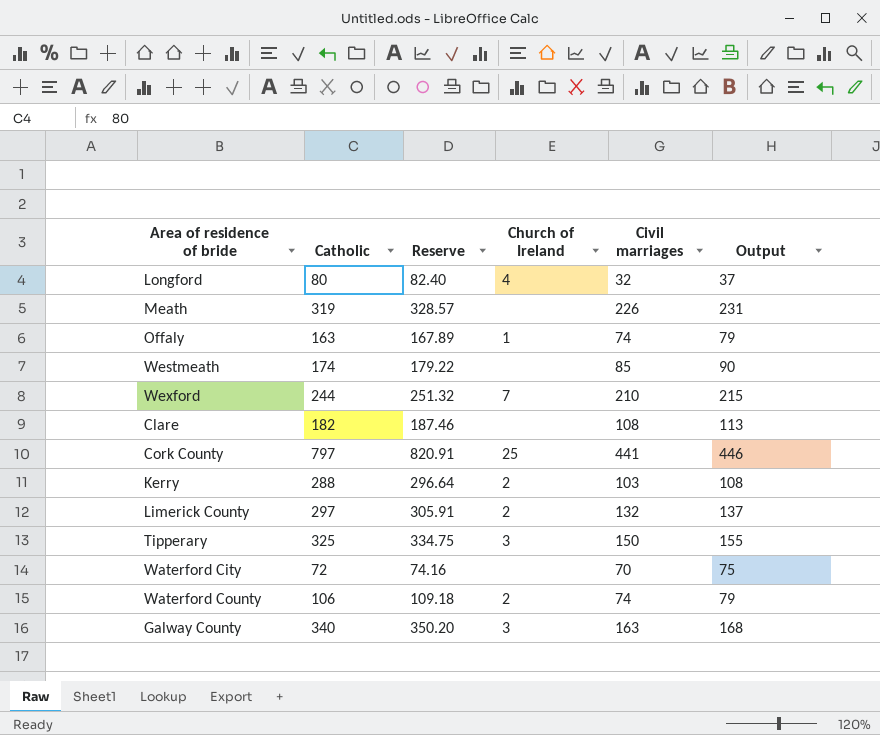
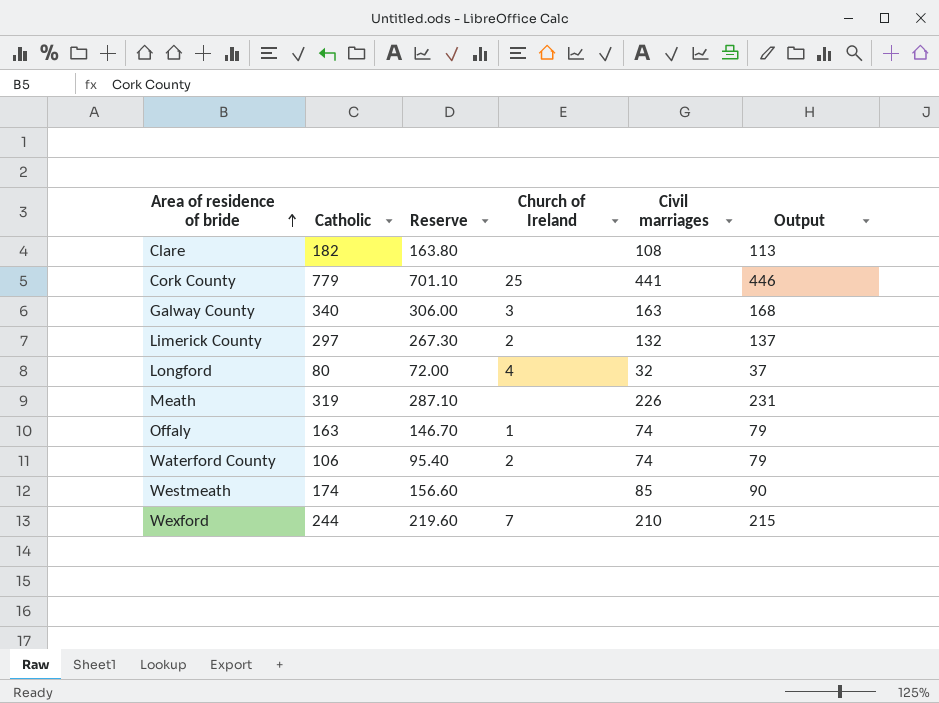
row order: none -> Area of residence of bride ascending
column Reserve | formula: [Catholic] * 1.03 -> [Catholic] * 0.9
row Kerry: 288 | 296.64 | 2 | 103 | 108 -> none
row Tipperary: 325 | 334.75 | 3 | 150 | 155 -> none
row Waterford City: 72 | 74.16 | none | 70 | 75 -> none
Cork County | Catholic: 797 -> 779

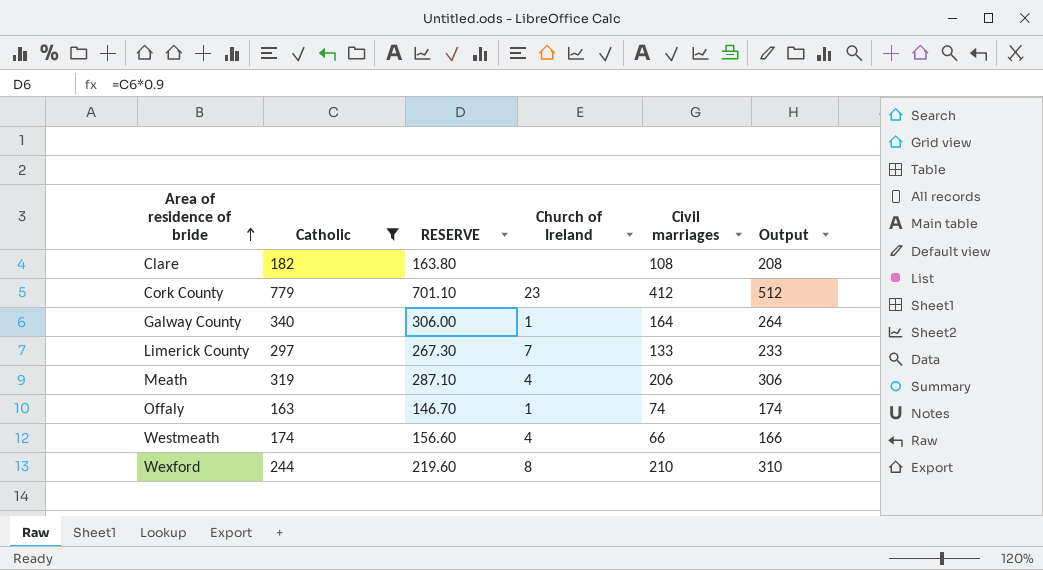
filter: none -> Catholic >= 163
column name: Reserve -> RESERVE
column Output | formula: [Civil marriages] + 5 -> [Civil marriages] + 100
Cork County | Church of Ireland: 25 -> 23
Cork County | Civil marriages: 441 -> 412
Galway County | Church of Ireland: 3 -> 1
Galway County | Civil marriages: 163 -> 164
Limerick County | Church of Ireland: 2 -> 7
Limerick County | Civil marriages: 132 -> 133
Meath | Church of Ireland: none -> 4
Meath | Civil marriages: 226 -> 206
Westmeath | Church of Ireland: none -> 4
Westmeath | Civil marriages: 85 -> 66
Wexford | Church of Ireland: 7 -> 8

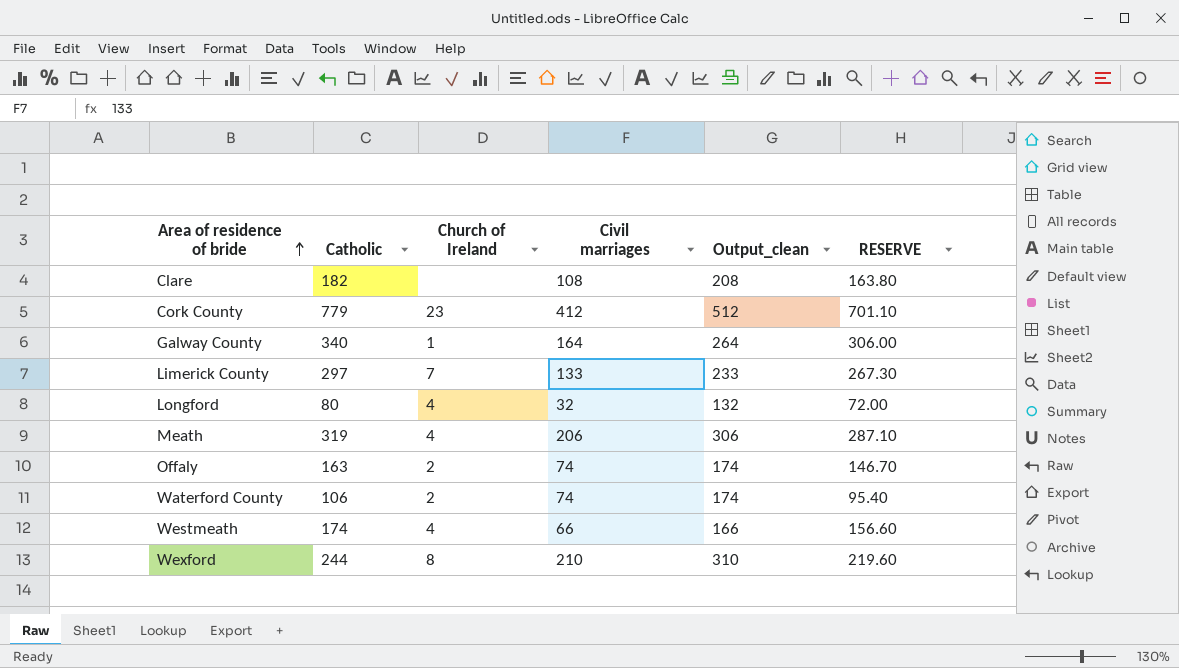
filter: Catholic >= 163 -> none
column name: Output -> Output_clean
column RESERVE | position: 3 -> 6
Offaly | Church of Ireland: 1 -> 2

